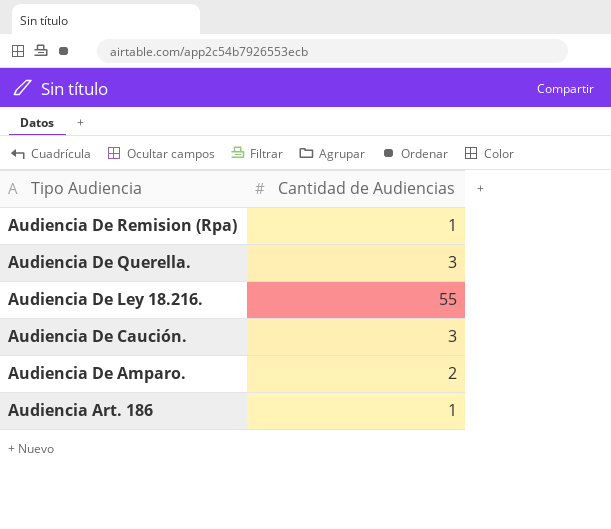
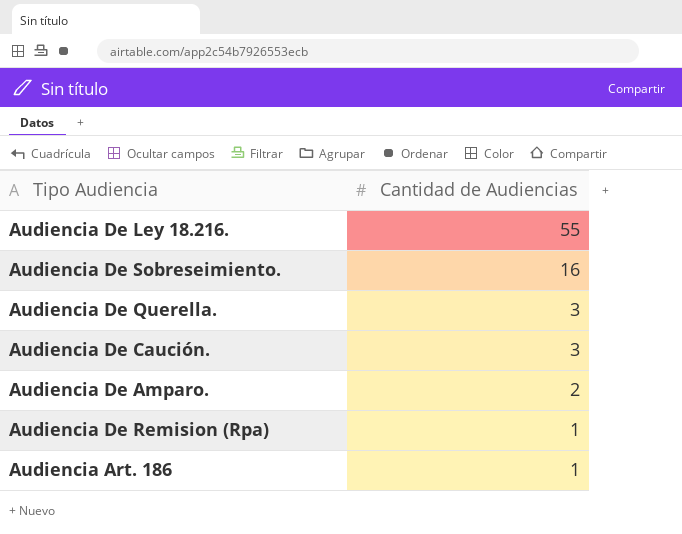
row order: Tipo Audiencia descending -> Cantidad de Audiencias descending
row Audiencia De Sobreseimiento.: none -> 16

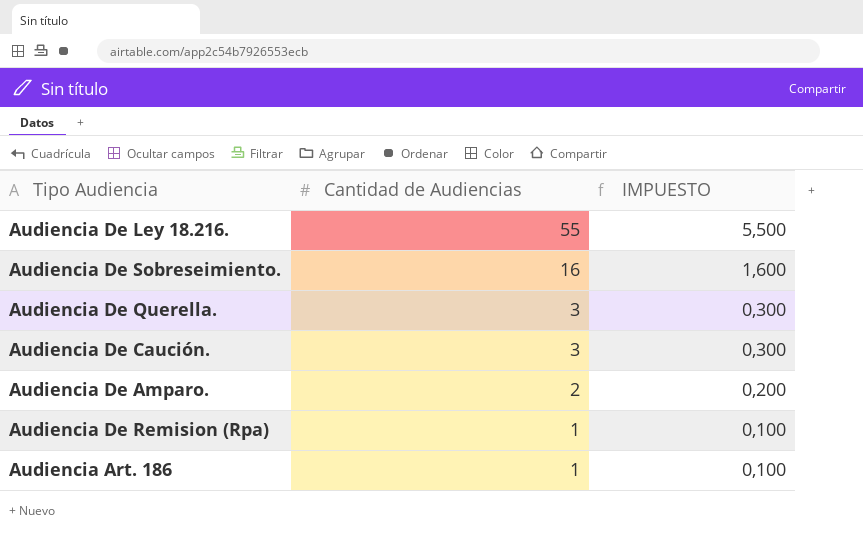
column IMPUESTO | formula: none -> [Cantidad de Audiencias] * 0,1

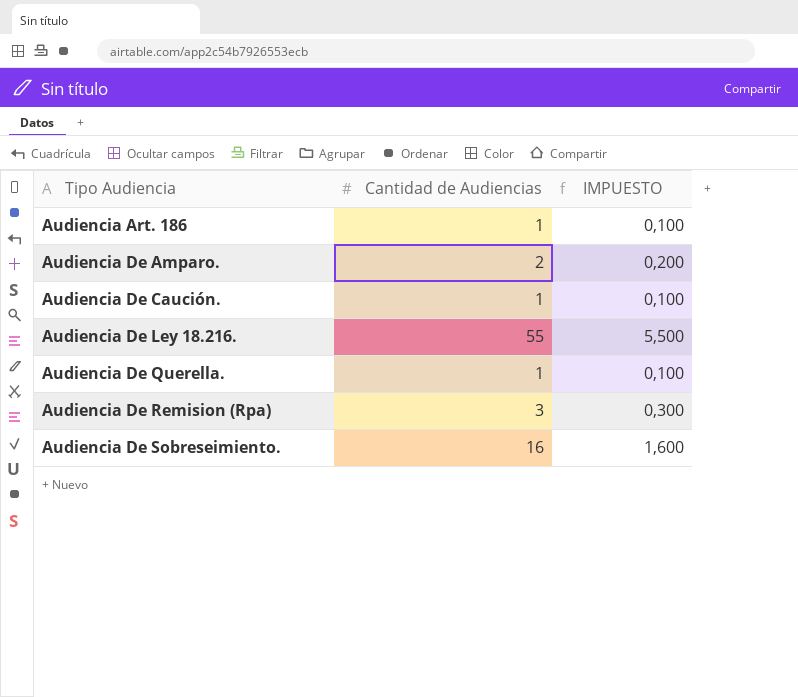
row order: Cantidad de Audiencias descending -> Tipo Audiencia ascending
Audiencia De Caución. | Cantidad de Audiencias: 3 -> 1
Audiencia De Caución. | IMPUESTO: 0,300 -> 0,100
Audiencia De Querella. | Cantidad de Audiencias: 3 -> 1
Audiencia De Querella. | IMPUESTO: 0,300 -> 0,100
Audiencia De Remision (Rpa) | Cantidad de Audiencias: 1 -> 3
Audiencia De Remision (Rpa) | IMPUESTO: 0,100 -> 0,300

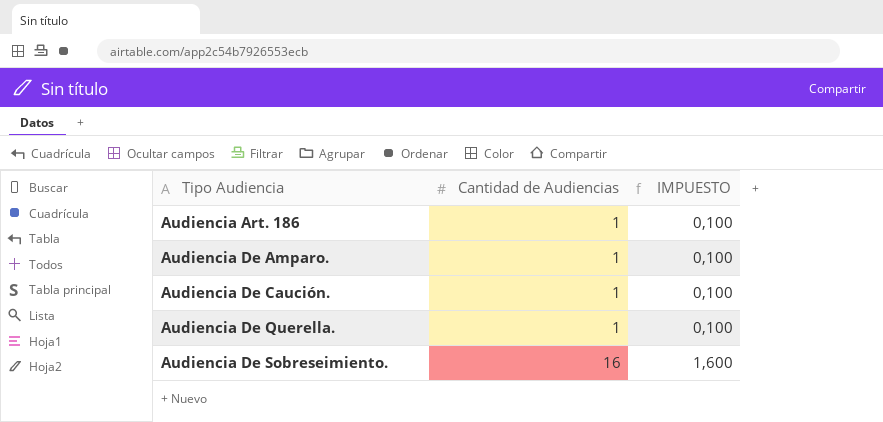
row Audiencia De Ley 18.216.: 55 | 5,500 -> none
row Audiencia De Remision (Rpa): 3 | 0,300 -> none
Audiencia De Amparo. | Cantidad de Audiencias: 2 -> 1
Audiencia De Amparo. | IMPUESTO: 0,200 -> 0,100

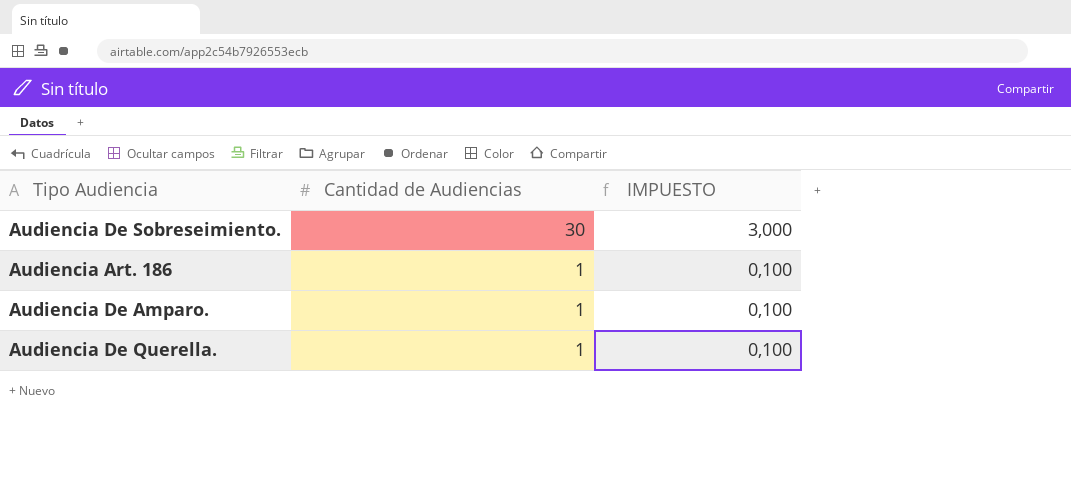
row order: Tipo Audiencia ascending -> Cantidad de Audiencias descending
row Audiencia De Caución.: 1 | 0,100 -> none
Audiencia De Sobreseimiento. | Cantidad de Audiencias: 16 -> 30
Audiencia De Sobreseimiento. | IMPUESTO: 1,600 -> 3,000

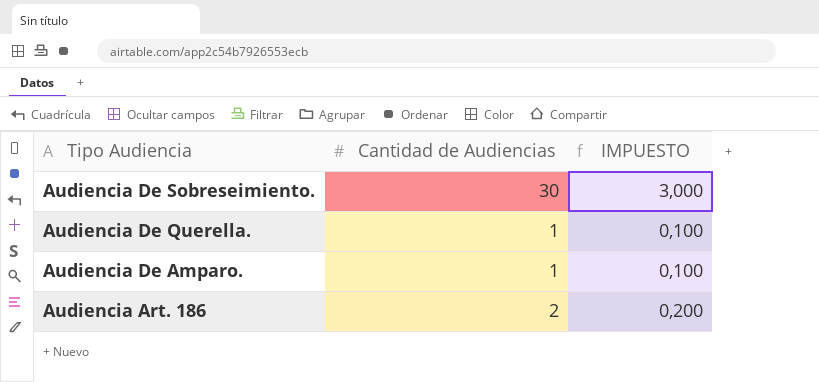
row order: Cantidad de Audiencias descending -> Tipo Audiencia descending
Audiencia Art. 186 | Cantidad de Audiencias: 1 -> 2
Audiencia Art. 186 | IMPUESTO: 0,100 -> 0,200

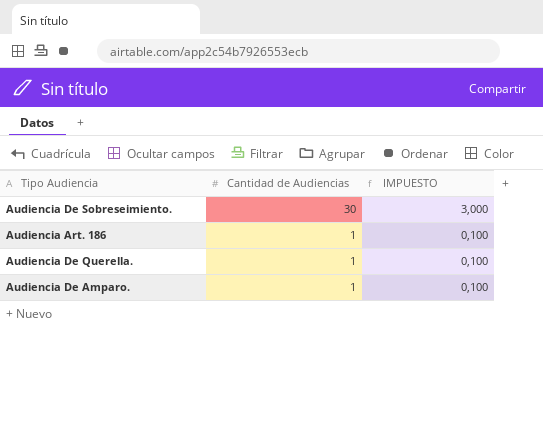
row order: Tipo Audiencia descending -> Cantidad de Audiencias descending
Audiencia Art. 186 | Cantidad de Audiencias: 2 -> 1
Audiencia Art. 186 | IMPUESTO: 0,200 -> 0,100

